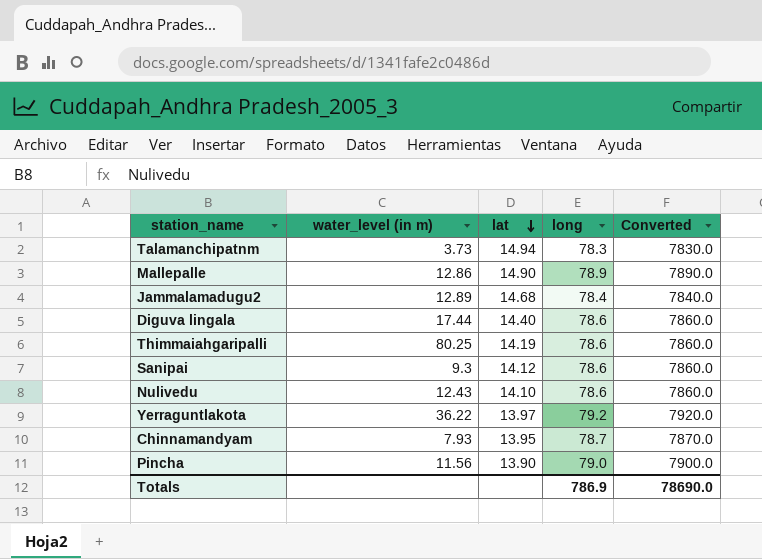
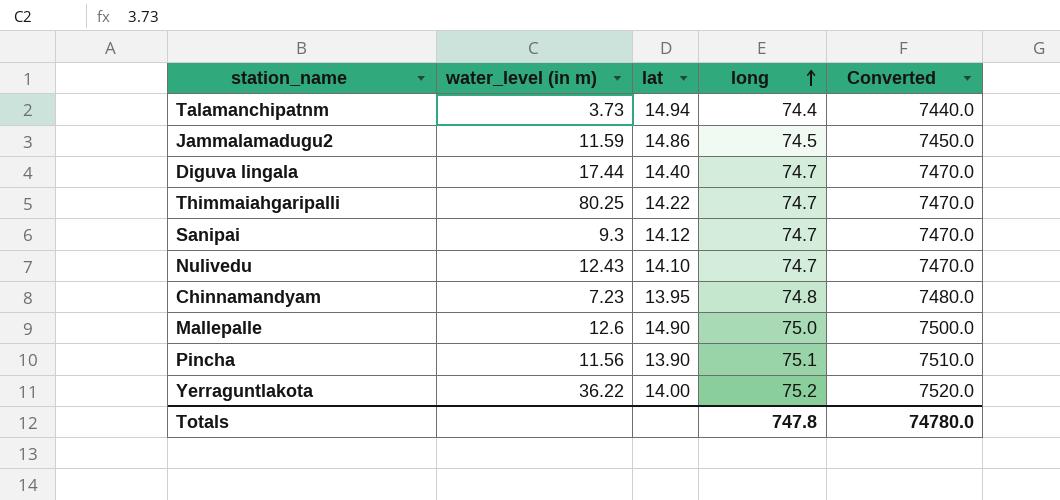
row order: lat descending -> long ascending
Talamanchipatnm | long: 78.3 -> 74.4
Talamanchipatnm | Converted: 7830.0 -> 7440.0
Jammalamadugu2 | water_level (in m): 12.89 -> 11.59
Jammalamadugu2 | lat: 14.68 -> 14.86
Jammalamadugu2 | long: 78.4 -> 74.5
Jammalamadugu2 | Converted: 7840.0 -> 7450.0
Diguva lingala | long: 78.6 -> 74.7
Diguva lingala | Converted: 7860.0 -> 7470.0
Thimmaiahgaripalli | lat: 14.19 -> 14.22
Thimmaiahgaripalli | long: 78.6 -> 74.7
Thimmaiahgaripalli | Converted: 7860.0 -> 7470.0
Sanipai | long: 78.6 -> 74.7
Sanipai | Converted: 7860.0 -> 7470.0
Nulivedu | long: 78.6 -> 74.7
Nulivedu | Converted: 7860.0 -> 7470.0
Chinnamandyam | water_level (in m): 7.93 -> 7.23
Chinnamandyam | long: 78.7 -> 74.8
Chinnamandyam | Converted: 7870.0 -> 7480.0
Mallepalle | water_level (in m): 12.86 -> 12.6
Mallepalle | long: 78.9 -> 75.0
Mallepalle | Converted: 7890.0 -> 7500.0
Pincha | long: 79.0 -> 75.1
Pincha | Converted: 7900.0 -> 7510.0
Yerraguntlakota | lat: 13.97 -> 14.00
Yerraguntlakota | long: 79.2 -> 75.2
Yerraguntlakota | Converted: 7920.0 -> 7520.0
Totals | long: 786.9 -> 747.8
Totals | Converted: 78690.0 -> 74780.0

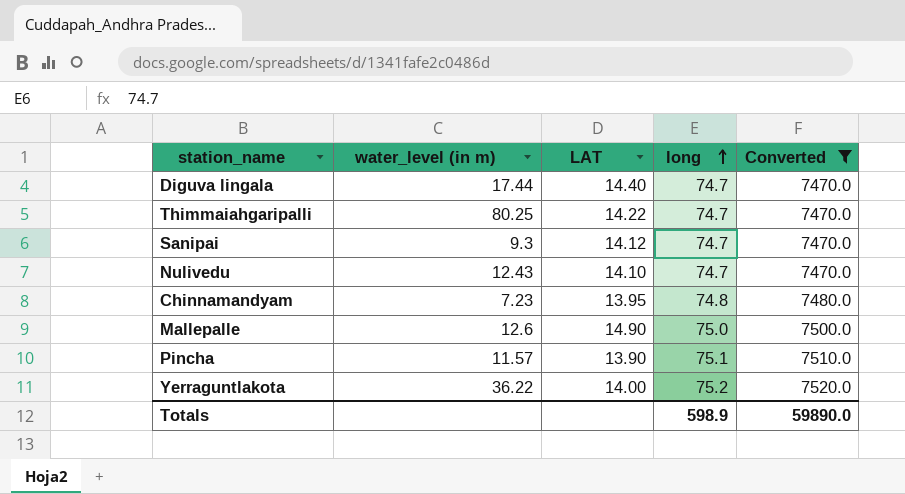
filter: none -> Converted >= 7470.0
column name: lat -> LAT
Pincha | water_level (in m): 11.56 -> 11.57
Totals | long: 747.8 -> 598.9
Totals | Converted: 74780.0 -> 59890.0

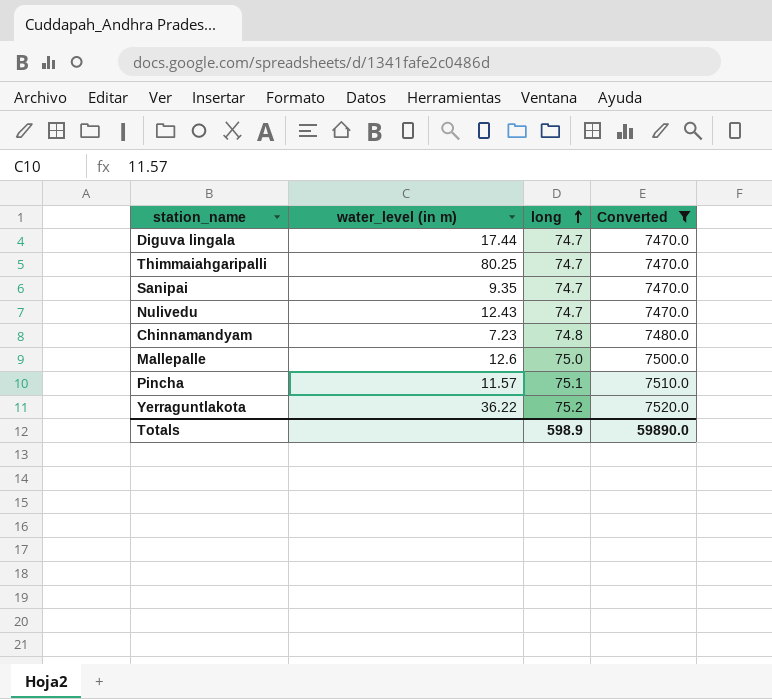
column LAT | position: 3 -> none
Sanipai | water_level (in m): 9.3 -> 9.35

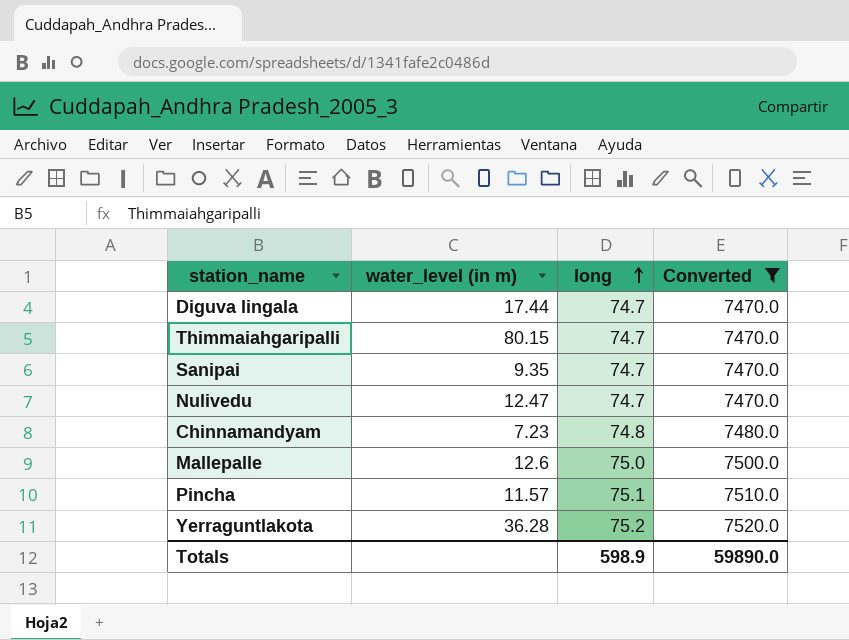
Thimmaiahgaripalli | water_level (in m): 80.25 -> 80.15
Nulivedu | water_level (in m): 12.43 -> 12.47
Yerraguntlakota | water_level (in m): 36.22 -> 36.28

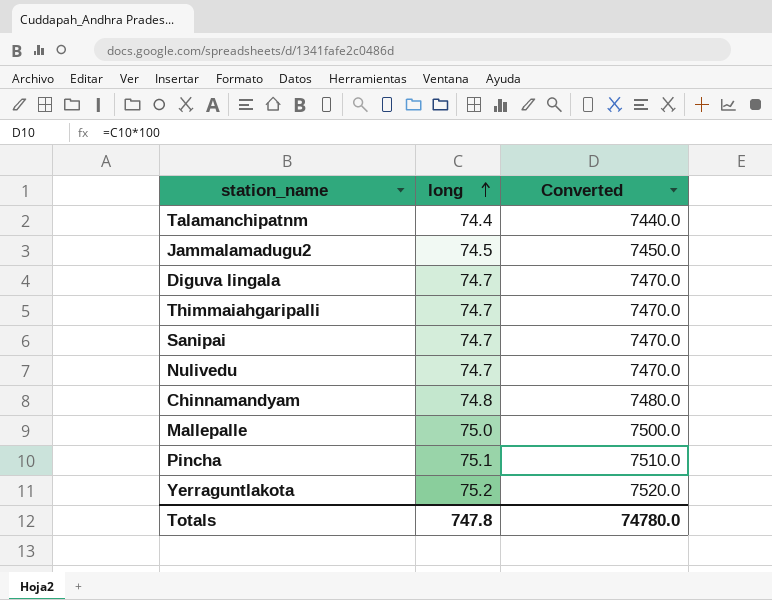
filter: Converted >= 7470.0 -> none
column water_level (in m) | position: 2 -> none
Totals | long: 598.9 -> 747.8
Totals | Converted: 59890.0 -> 74780.0

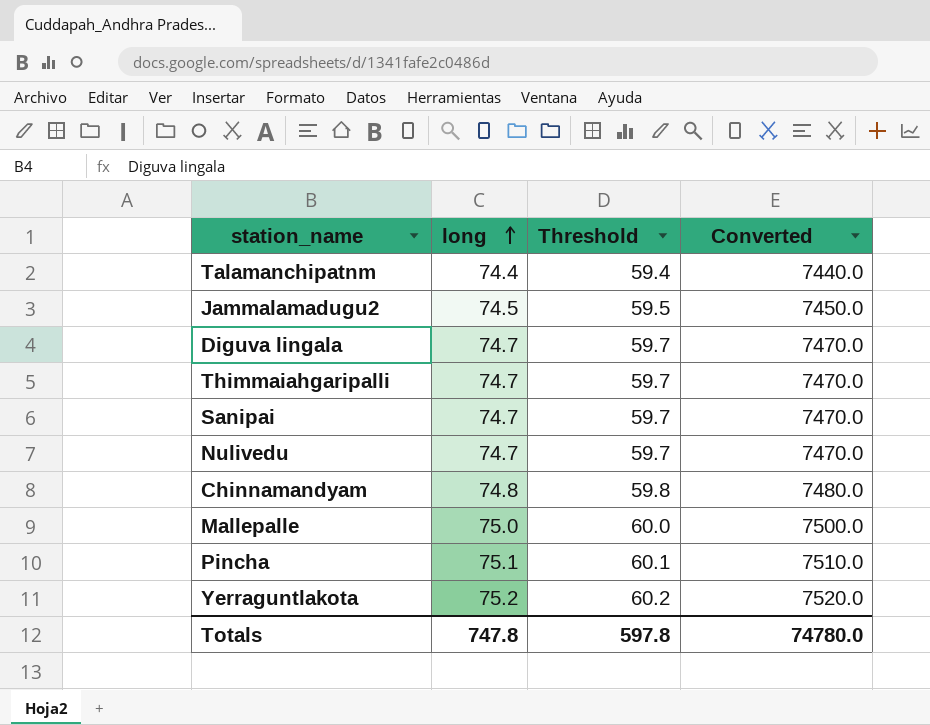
column Threshold | formula: none -> [long] - 15

